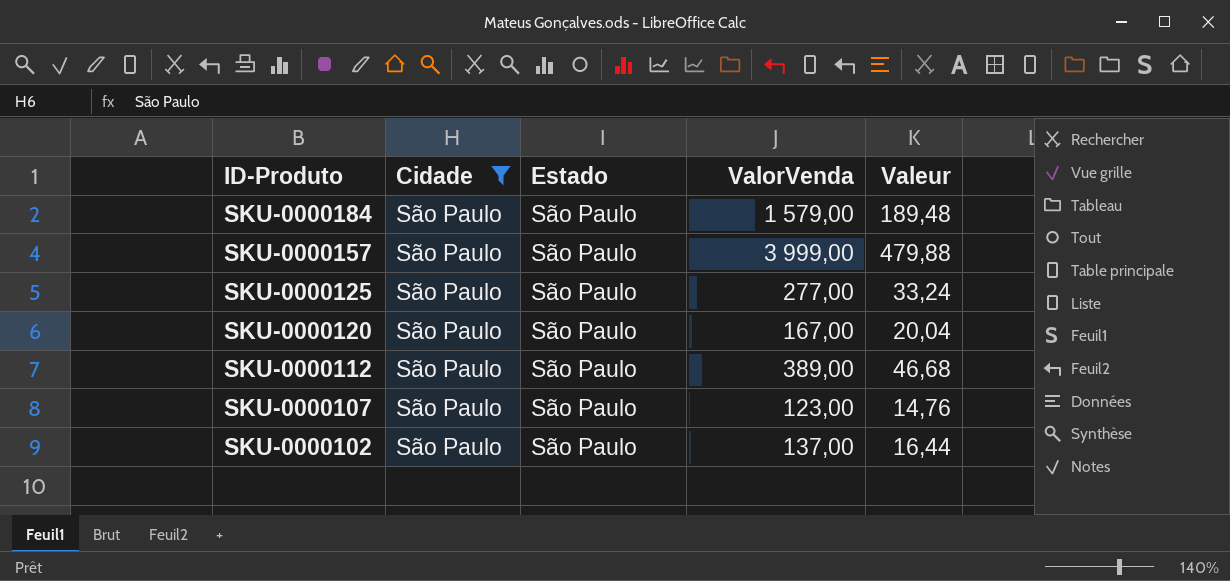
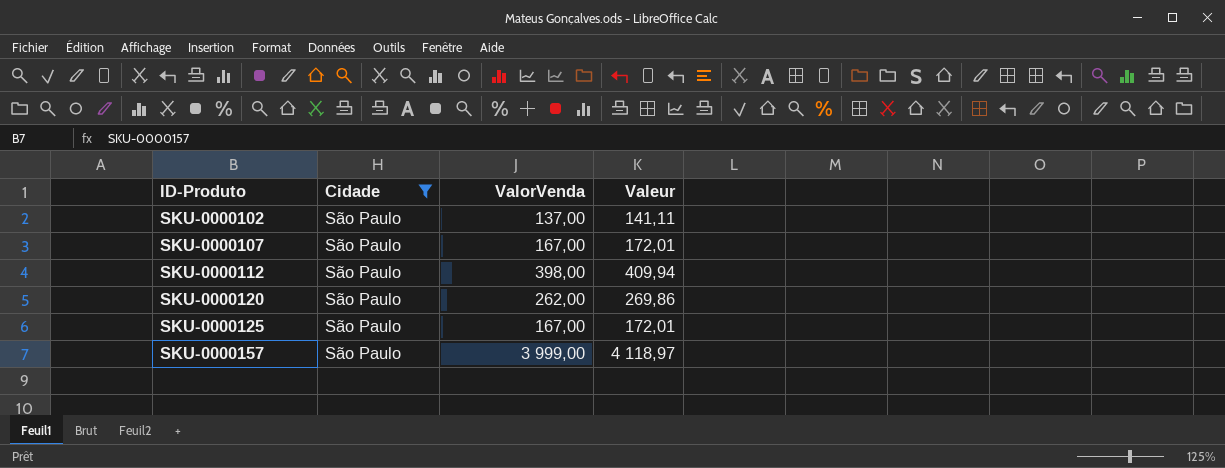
row order: ID-Produto descending -> ID-Produto ascending
column Estado | position: 3 -> none
column Valeur | formula: [ValorVenda] * 0,12 -> [ValorVenda] * 1,03
row SKU-0000184: São Paulo | São Paulo | 1 579,00 | 189,48 -> none
SKU-0000107 | ValorVenda: 123,00 -> 167,00
SKU-0000112 | ValorVenda: 389,00 -> 398,00
SKU-0000120 | ValorVenda: 167,00 -> 262,00
SKU-0000125 | ValorVenda: 277,00 -> 167,00

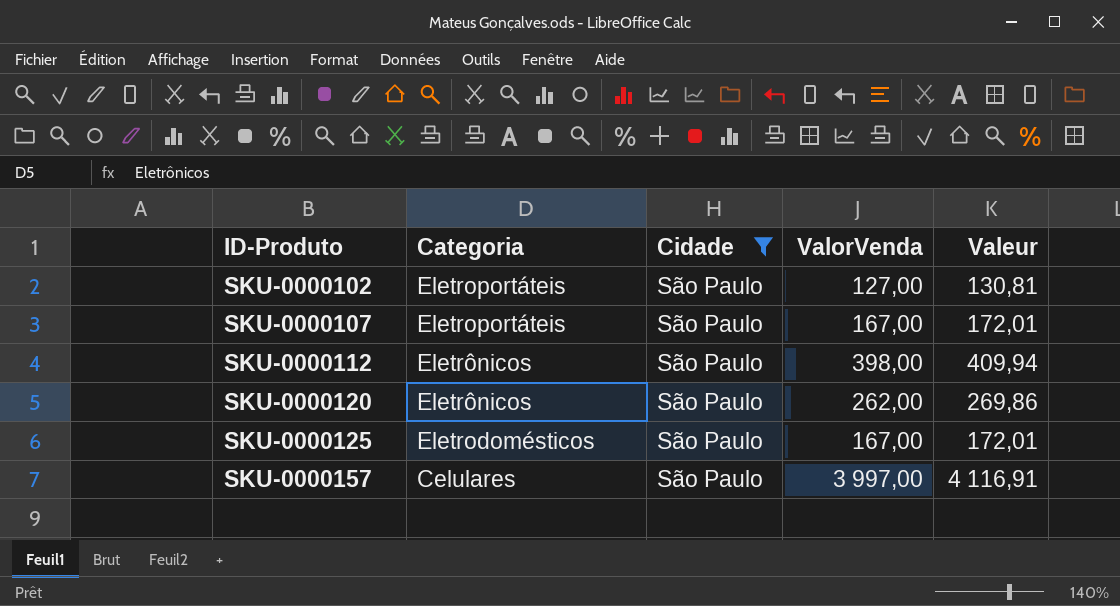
column Categoria | position: none -> 2
SKU-0000102 | ValorVenda: 137,00 -> 127,00
SKU-0000102 | Valeur: 141,11 -> 130,81
SKU-0000157 | ValorVenda: 3 999,00 -> 3 997,00
SKU-0000157 | Valeur: 4 118,97 -> 4 116,91

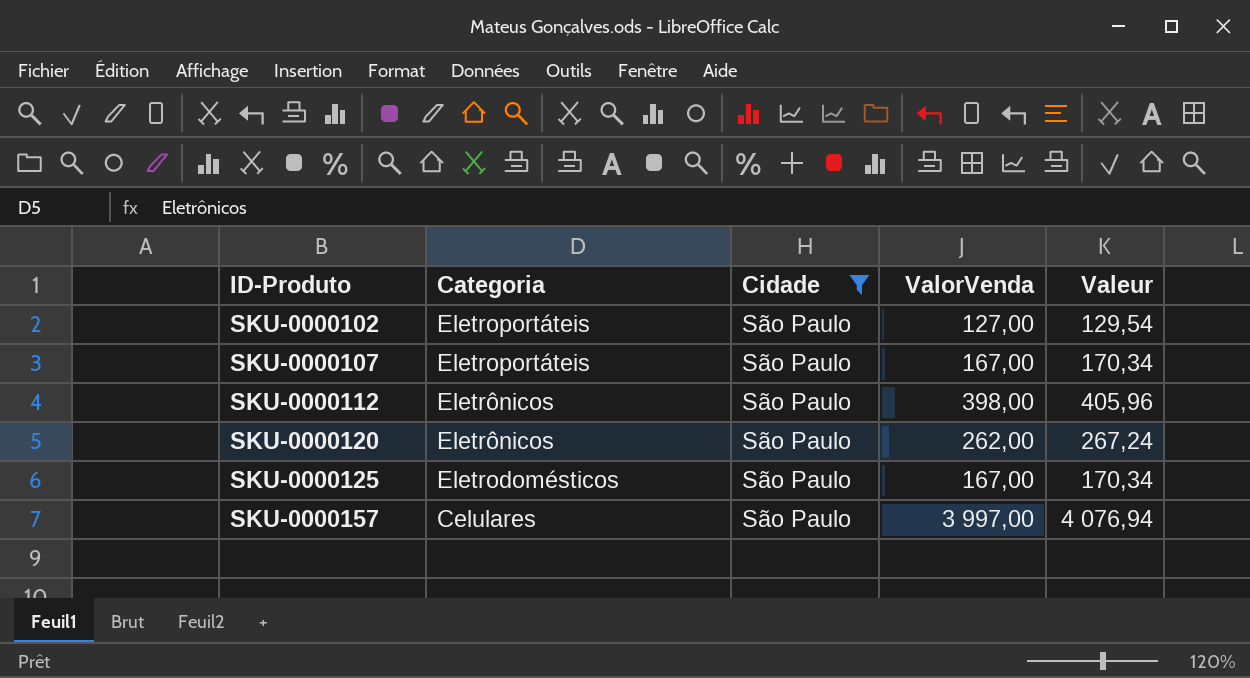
column Valeur | formula: [ValorVenda] * 1,03 -> [ValorVenda] * 1,02

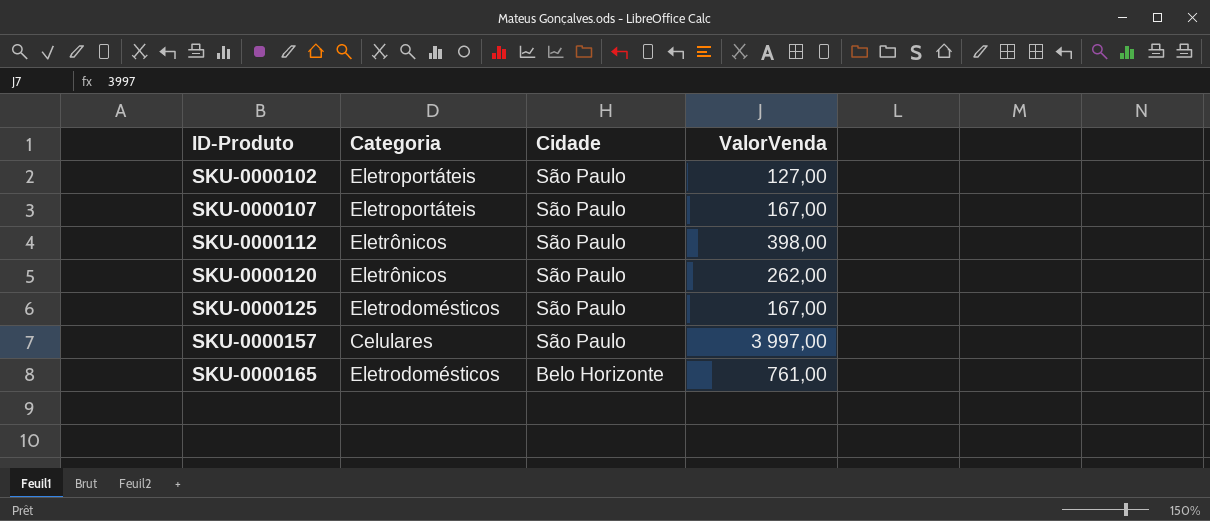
filter: Cidade = São Paulo -> none
column Valeur | formula: [ValorVenda] * 1,02 -> none

